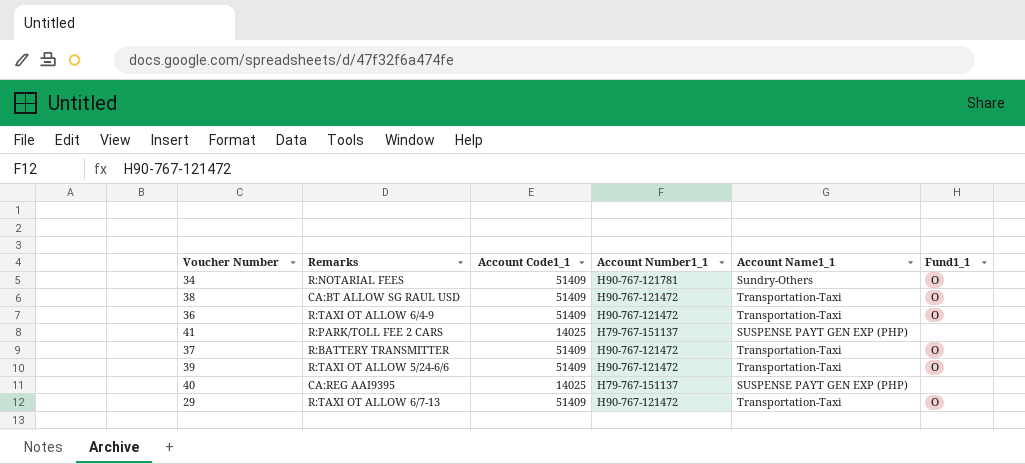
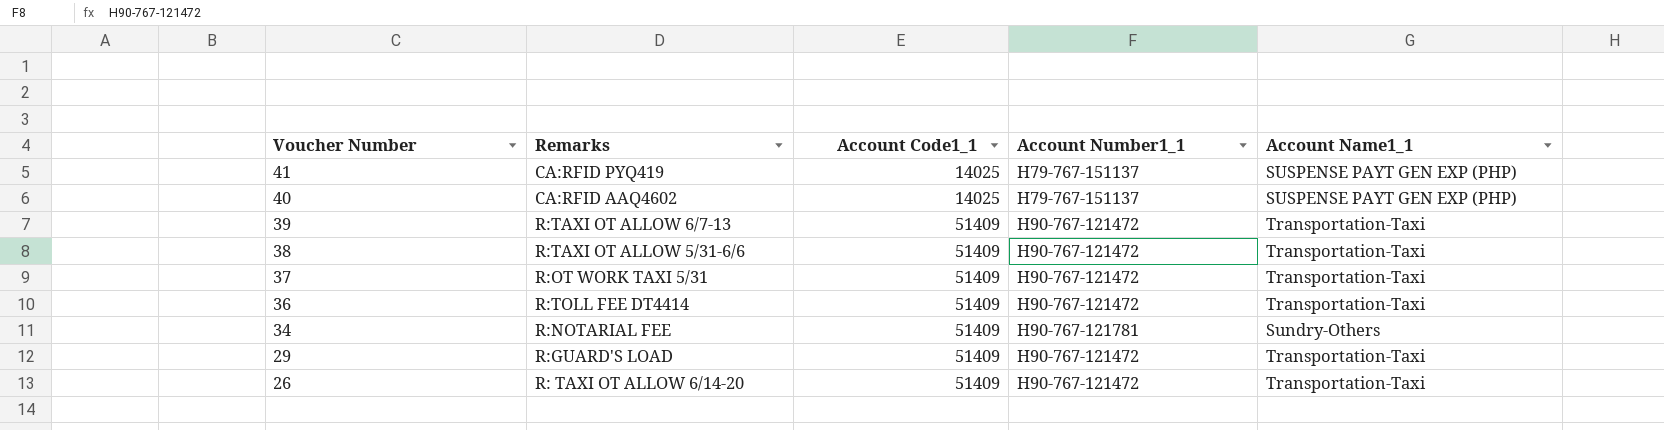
row order: none -> Voucher Number descending
column Fund1_1 | position: 6 -> none
41 | Remarks: R:PARK/TOLL FEE 2 CARS -> CA:RFID PYQ419
40 | Remarks: CA:REG AAI9395 -> CA:RFID AAQ4602
39 | Remarks: R:TAXI OT ALLOW 5/24-6/6 -> R:TAXI OT ALLOW 6/7-13
38 | Remarks: CA:BT ALLOW SG RAUL USD -> R:TAXI OT ALLOW 5/31-6/6
37 | Remarks: R:BATTERY TRANSMITTER -> R:OT WORK TAXI 5/31
36 | Remarks: R:TAXI OT ALLOW 6/4-9 -> R:TOLL FEE DT4414
34 | Remarks: R:NOTARIAL FEES -> R:NOTARIAL FEE
29 | Remarks: R:TAXI OT ALLOW 6/7-13 -> R:GUARD'S LOAD
row 26: none -> R: TAXI OT ALLOW 6/14-20 | 51409 | H90-767-121472 | Transportation-Taxi

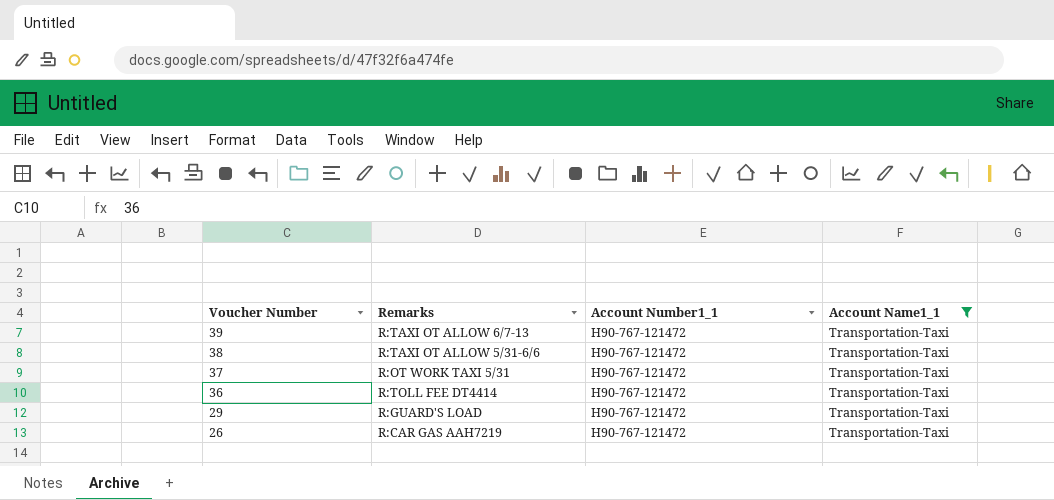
filter: none -> Account Name1_1 = Transportation-Taxi
column Account Code1_1 | position: 3 -> none
26 | Remarks: R: TAXI OT ALLOW 6/14-20 -> R:CAR GAS AAH7219

